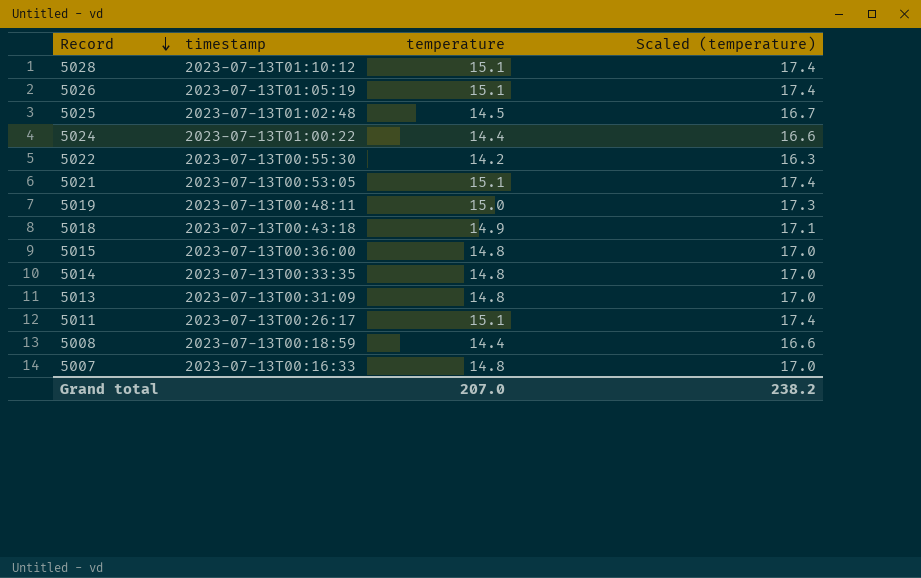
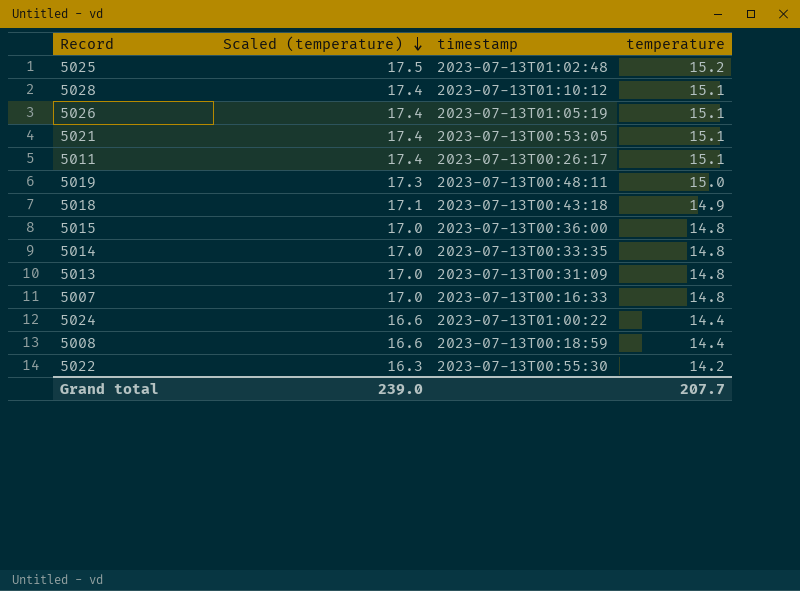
row order: Record descending -> Scaled (temperature) descending
column Scaled (temperature) | position: 4 -> 2
5025 | Scaled (temperature): 16.7 -> 17.5
5025 | temperature: 14.5 -> 15.2
Grand total | Scaled (temperature): 238.2 -> 239.0
Grand total | temperature: 207.0 -> 207.7

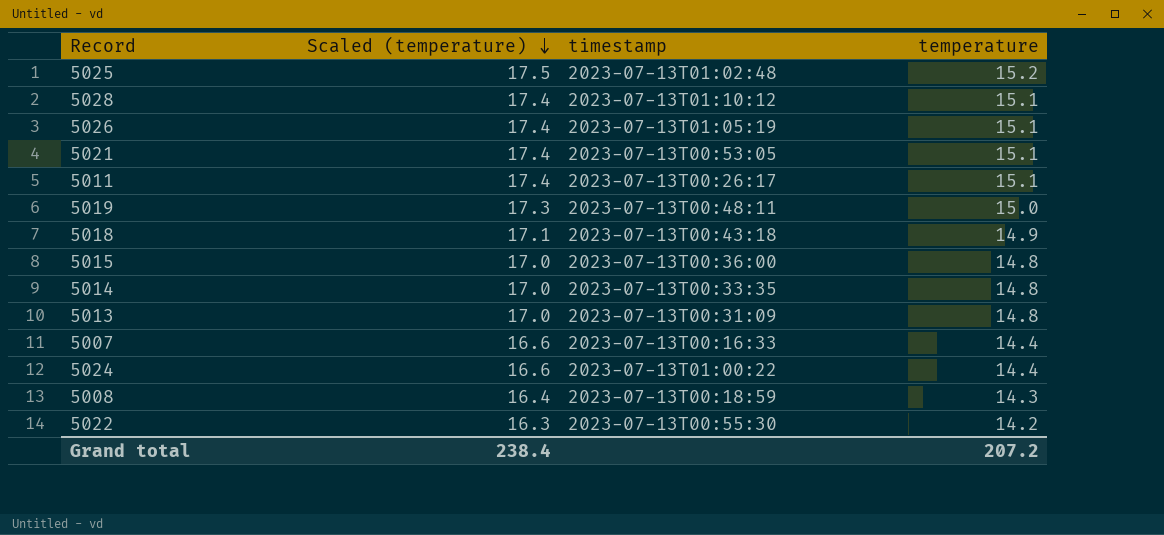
5007 | Scaled (temperature): 17.0 -> 16.6
5007 | temperature: 14.8 -> 14.4
5008 | Scaled (temperature): 16.6 -> 16.4
5008 | temperature: 14.4 -> 14.3
Grand total | Scaled (temperature): 239.0 -> 238.4
Grand total | temperature: 207.7 -> 207.2

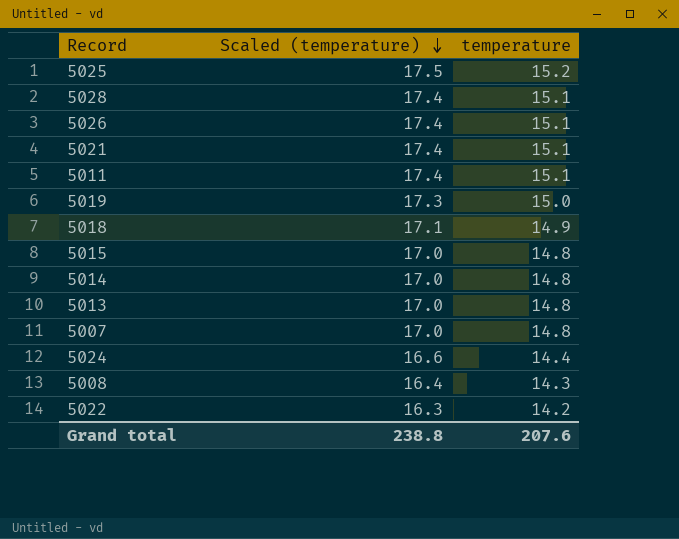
column timestamp | position: 3 -> none
5007 | Scaled (temperature): 16.6 -> 17.0
5007 | temperature: 14.4 -> 14.8
Grand total | Scaled (temperature): 238.4 -> 238.8
Grand total | temperature: 207.2 -> 207.6

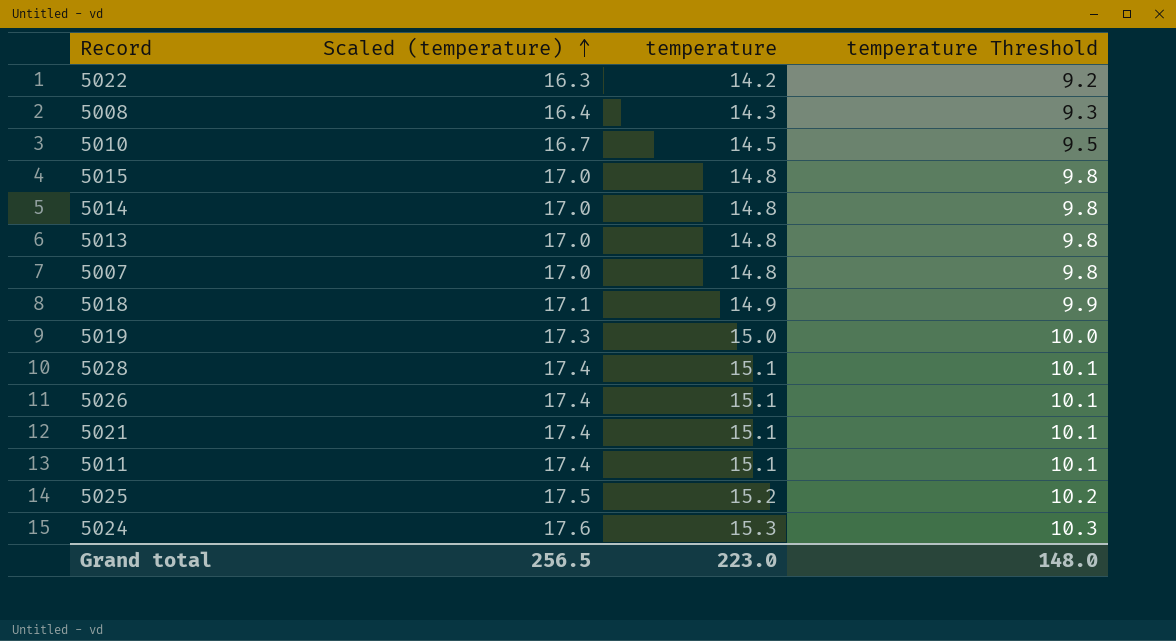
row order: Scaled (temperature) descending -> Scaled (temperature) ascending
column temperature Threshold | formula: none -> [temperature] - 5
row 5010: none -> 16.7 | 14.5 | 9.5
5024 | Scaled (temperature): 16.6 -> 17.6
5024 | temperature: 14.4 -> 15.3
Grand total | Scaled (temperature): 238.8 -> 256.5
Grand total | temperature: 207.6 -> 223.0

